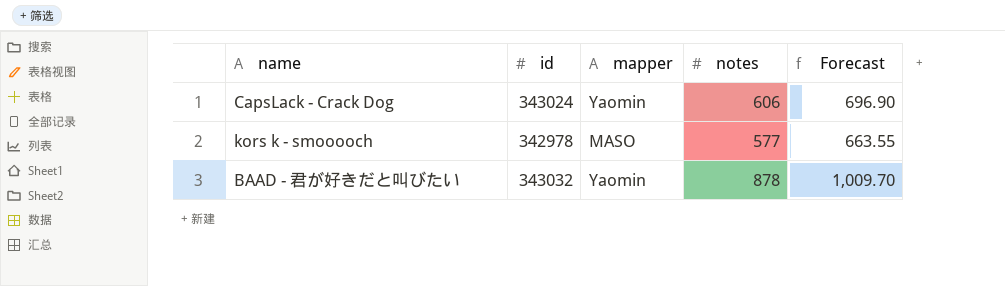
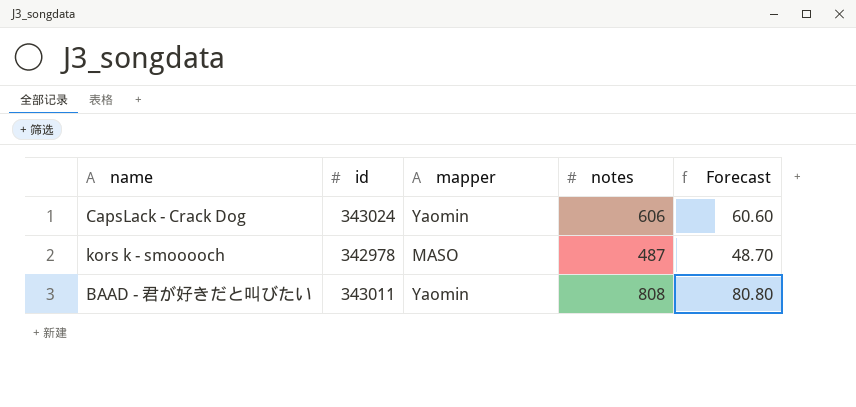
column Forecast | formula: [notes] * 1.15 -> [notes] * 0.1
kors k - smooooch | notes: 577 -> 487
BAAD - 君が好きだと叫びたい | id: 343032 -> 343011
BAAD - 君が好きだと叫びたい | notes: 878 -> 808

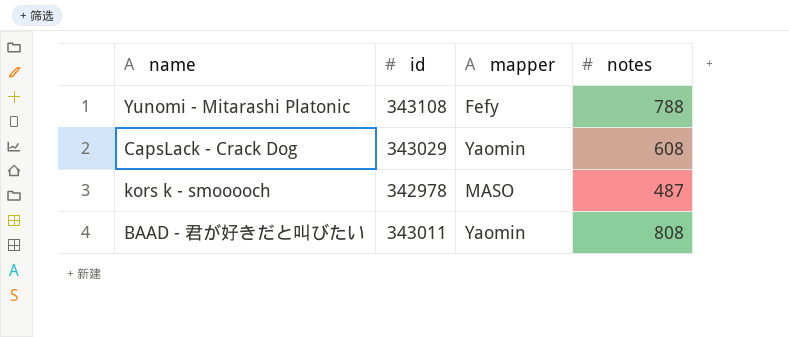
column Forecast | formula: [notes] * 0.1 -> none
row Yunomi - Mitarashi Platonic: none -> 343108 | Fefy | 788
CapsLack - Crack Dog | id: 343024 -> 343029
CapsLack - Crack Dog | notes: 606 -> 608

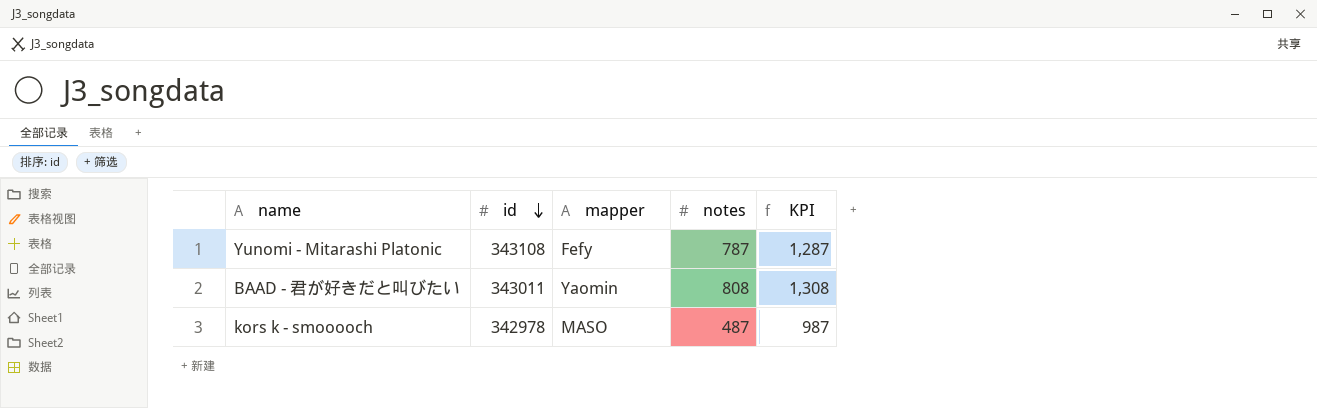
row order: none -> id descending
column KPI | formula: none -> [notes] + 500
row CapsLack - Crack Dog: 343029 | Yaomin | 608 -> none
Yunomi - Mitarashi Platonic | notes: 788 -> 787

